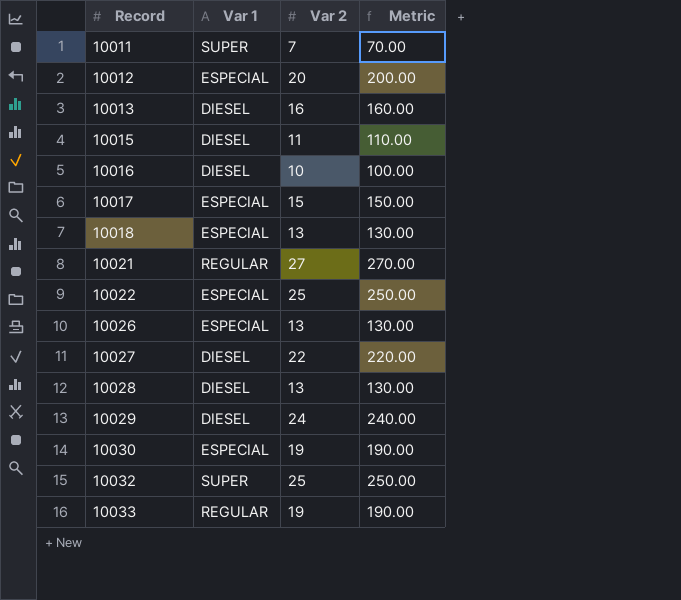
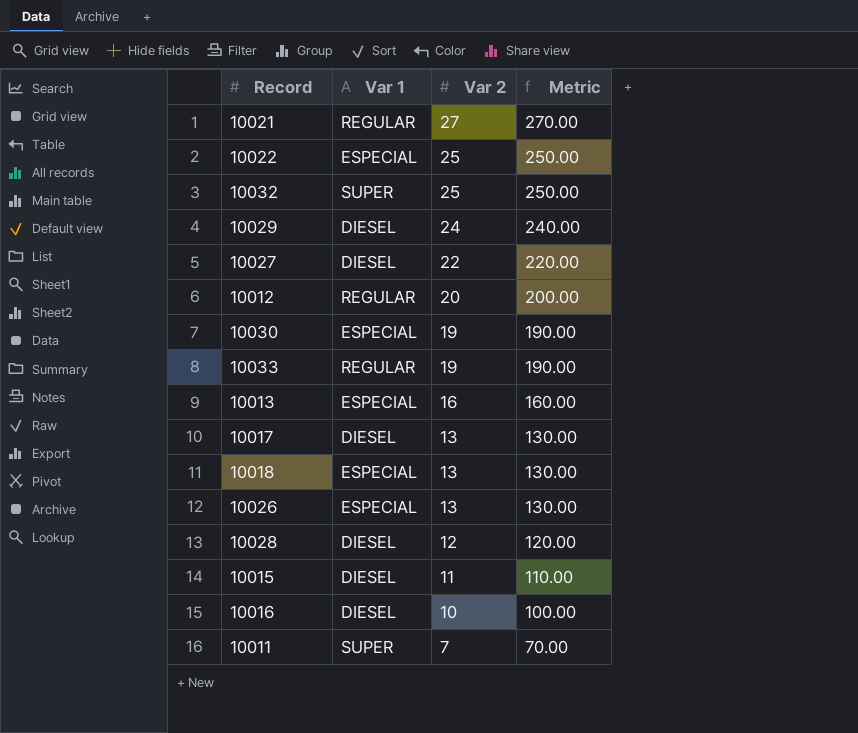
row order: Record ascending -> Var 2 descending
10012 | Var 1: ESPECIAL -> REGULAR
10013 | Var 1: DIESEL -> ESPECIAL
10017 | Var 1: ESPECIAL -> DIESEL
10017 | Var 2: 15 -> 13
10017 | Metric: 150.00 -> 130.00
10028 | Var 2: 13 -> 12
10028 | Metric: 130.00 -> 120.00

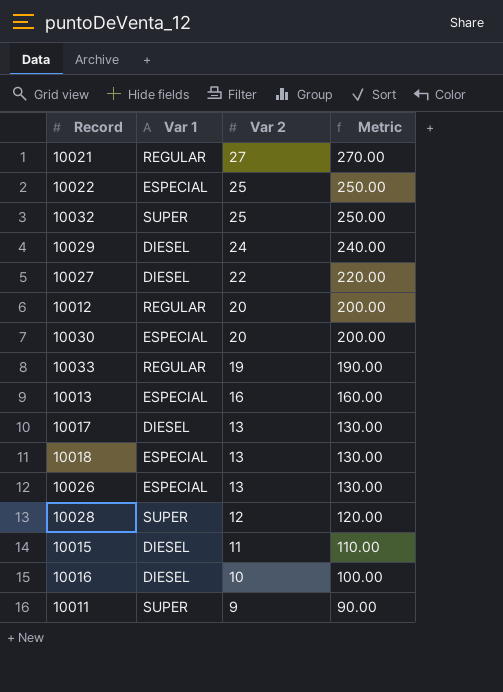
10030 | Var 2: 19 -> 20
10030 | Metric: 190.00 -> 200.00
10028 | Var 1: DIESEL -> SUPER
10011 | Var 2: 7 -> 9
10011 | Metric: 70.00 -> 90.00

